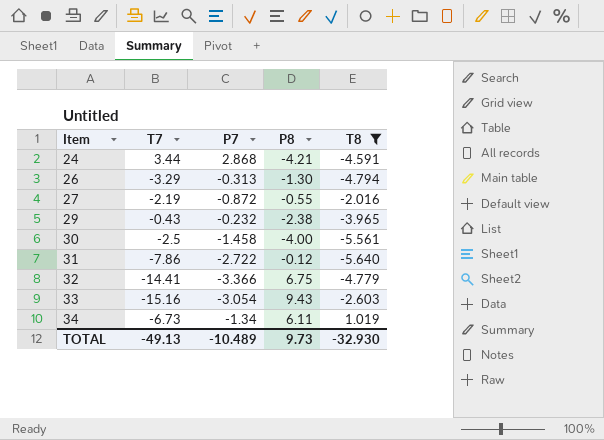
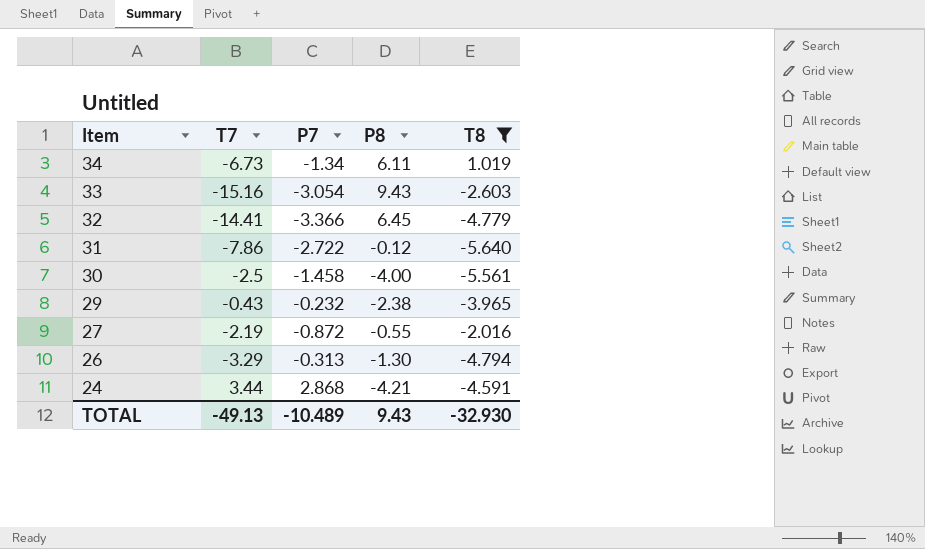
row order: Item ascending -> Item descending
32 | P8: 6.75 -> 6.45
TOTAL | P8: 9.73 -> 9.43

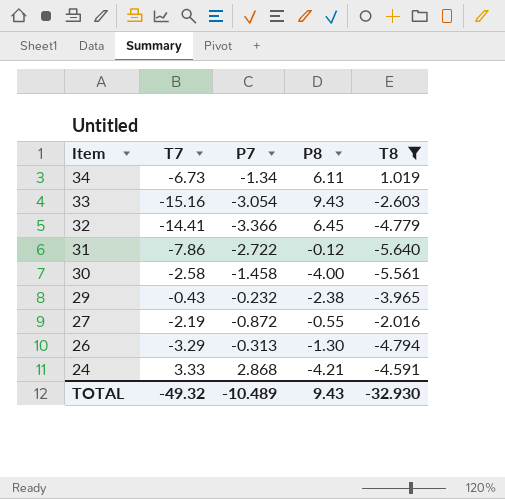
30 | T7: -2.5 -> -2.58
24 | T7: 3.44 -> 3.33
TOTAL | T7: -49.13 -> -49.32

